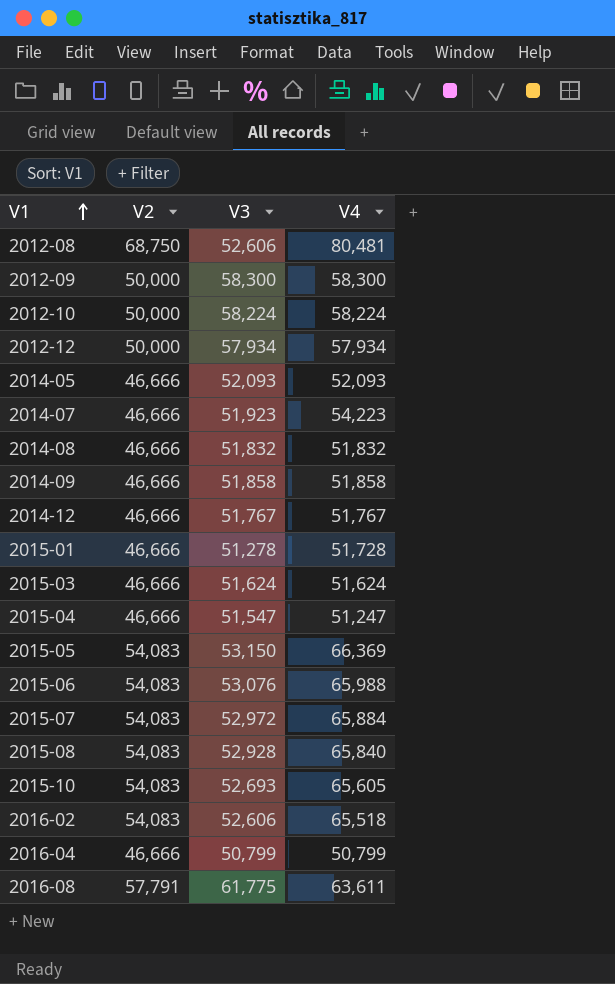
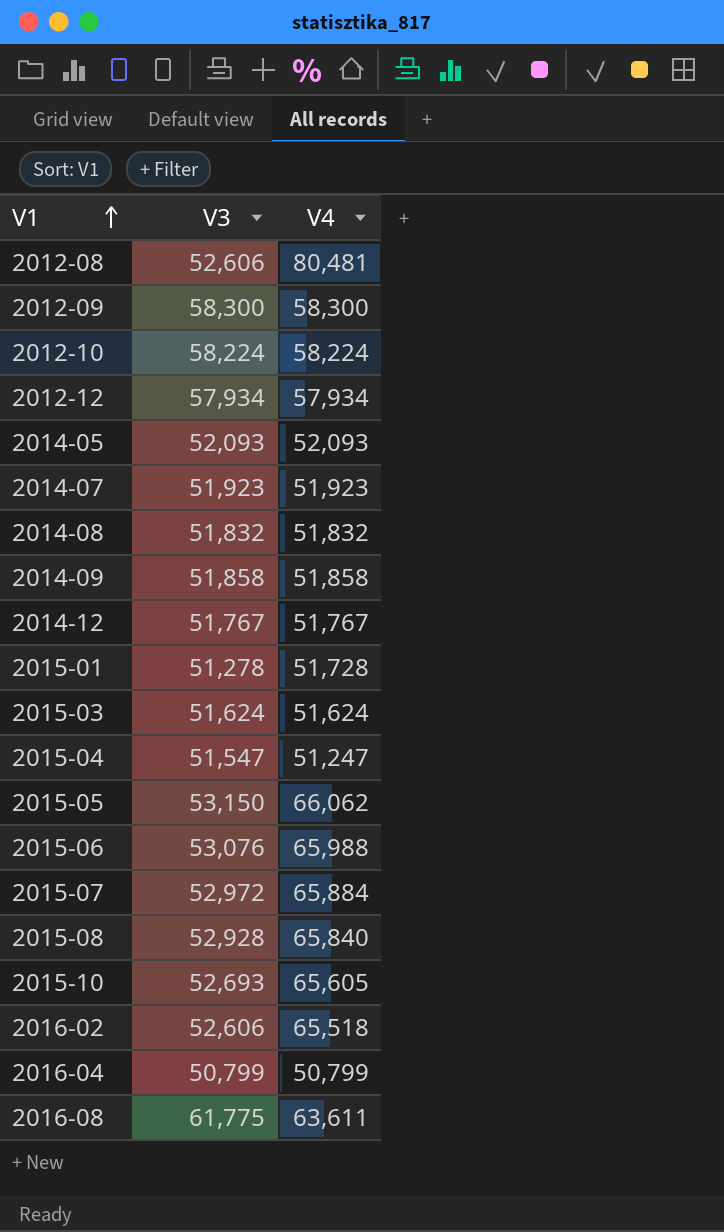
column V2 | position: 2 -> none
2014-07 | V4: 54,223 -> 51,923
2015-05 | V4: 66,369 -> 66,062

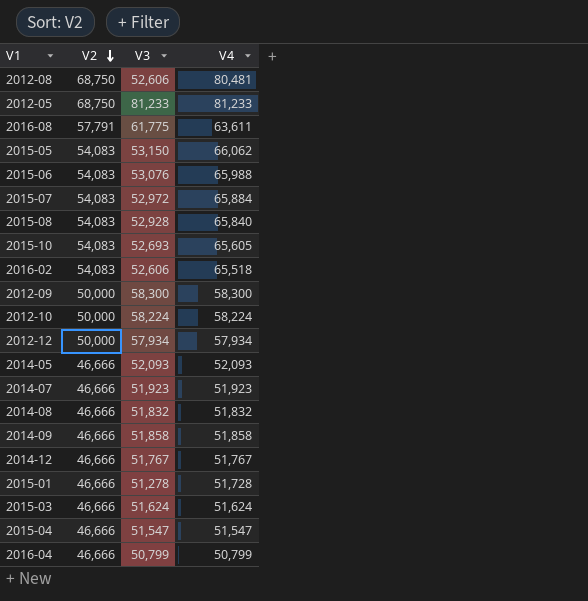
row order: V1 ascending -> V2 descending
column V2 | position: none -> 2
row 2012-05: none -> 68,750 | 81,233 | 81,233
2015-04 | V4: 51,247 -> 51,547

